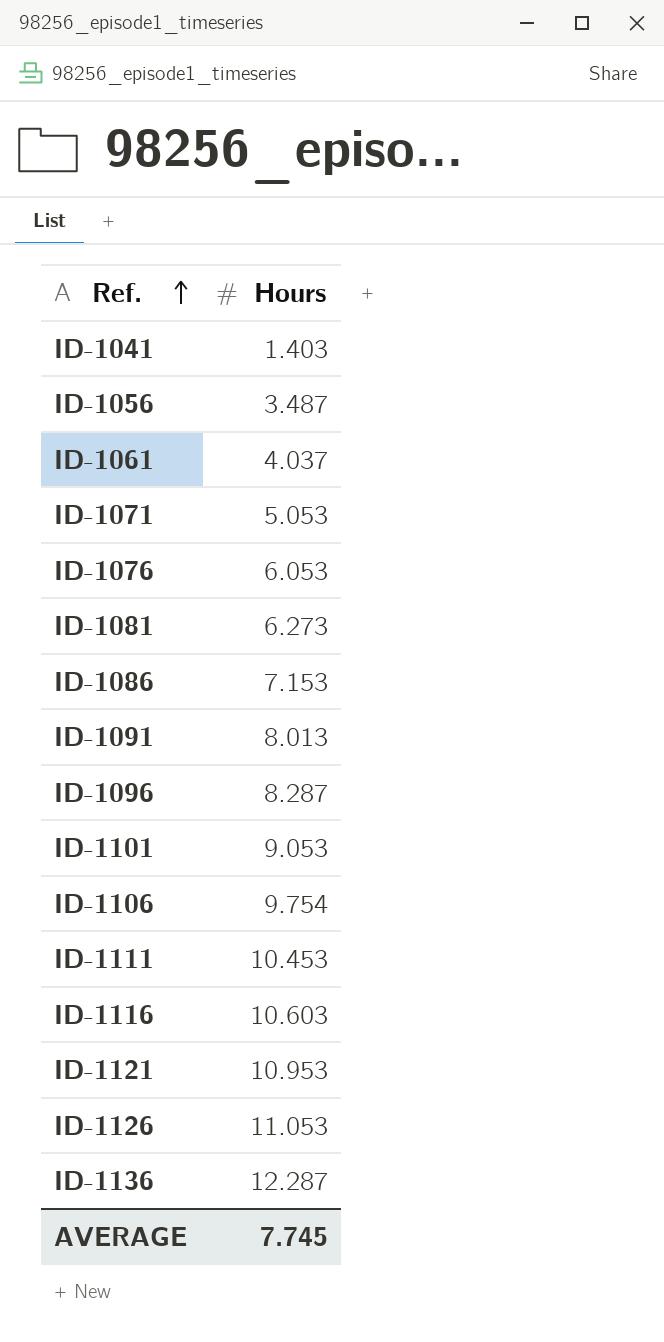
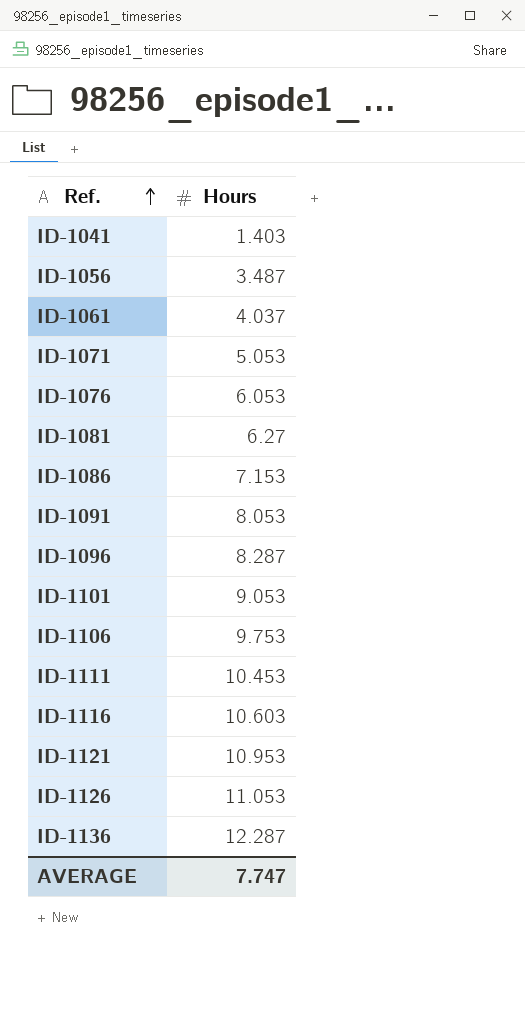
ID-1081 | Hours: 6.273 -> 6.27
ID-1091 | Hours: 8.013 -> 8.053
ID-1106 | Hours: 9.754 -> 9.753
AVERAGE | Hours: 7.745 -> 7.747

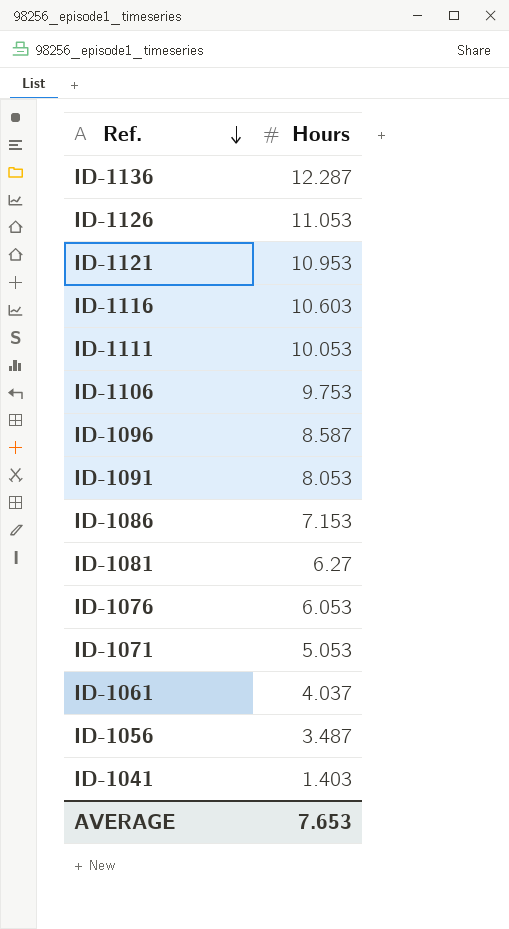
row order: Ref. ascending -> Ref. descending
row ID-1101: 9.053 -> none
ID-1111 | Hours: 10.453 -> 10.053
ID-1096 | Hours: 8.287 -> 8.587
AVERAGE | Hours: 7.747 -> 7.653

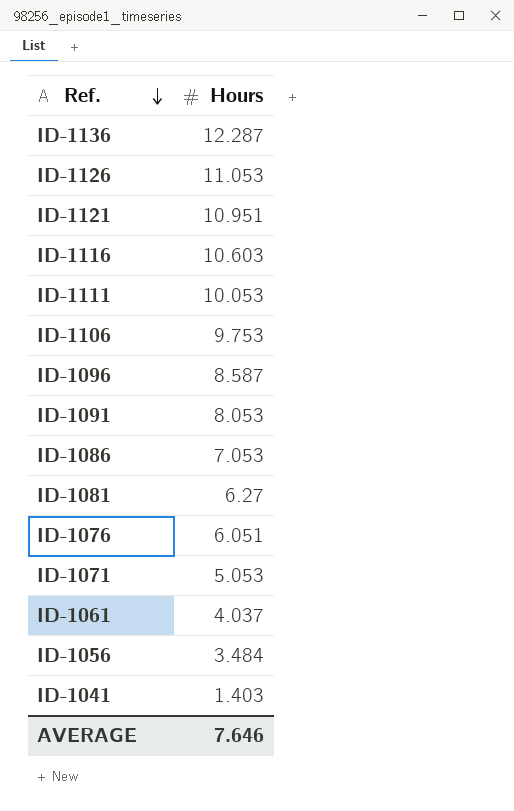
ID-1121 | Hours: 10.953 -> 10.951
ID-1086 | Hours: 7.153 -> 7.053
ID-1076 | Hours: 6.053 -> 6.051
ID-1056 | Hours: 3.487 -> 3.484
AVERAGE | Hours: 7.653 -> 7.646

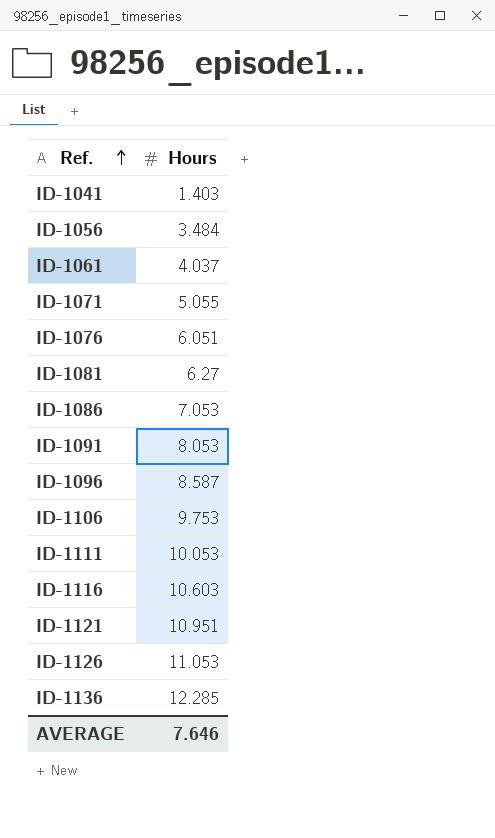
row order: Ref. descending -> Ref. ascending
ID-1071 | Hours: 5.053 -> 5.055
ID-1136 | Hours: 12.287 -> 12.285

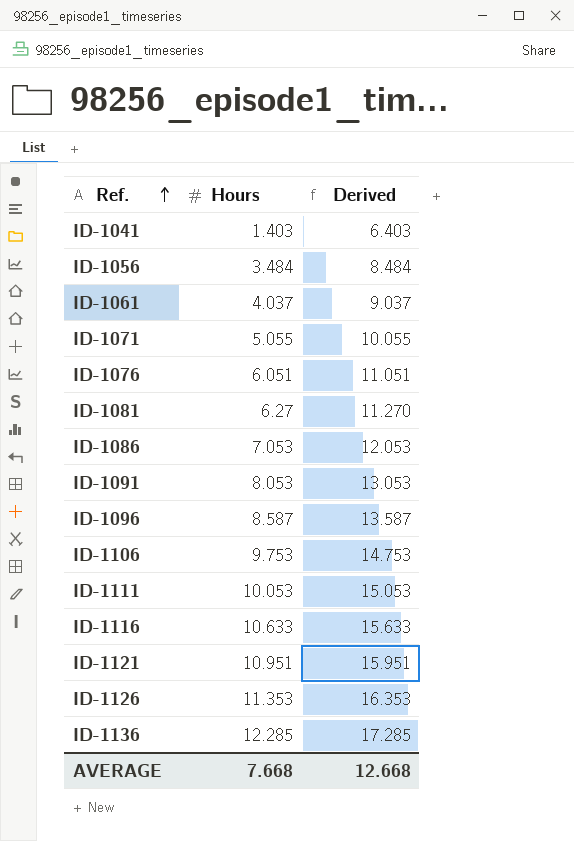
column Derived | formula: none -> [Hours] + 5
ID-1116 | Hours: 10.603 -> 10.633
ID-1126 | Hours: 11.053 -> 11.353
AVERAGE | Hours: 7.646 -> 7.668

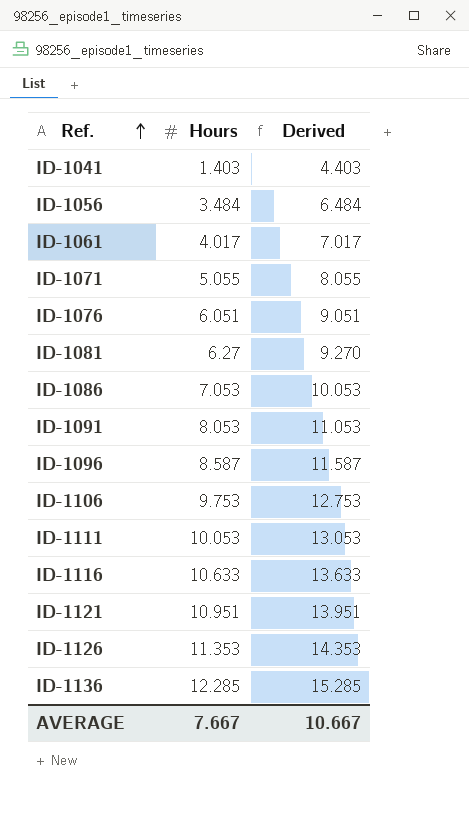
column Derived | formula: [Hours] + 5 -> [Hours] + 3
ID-1061 | Hours: 4.037 -> 4.017
AVERAGE | Hours: 7.668 -> 7.667
AVERAGE | Derived: 12.668 -> 10.667

